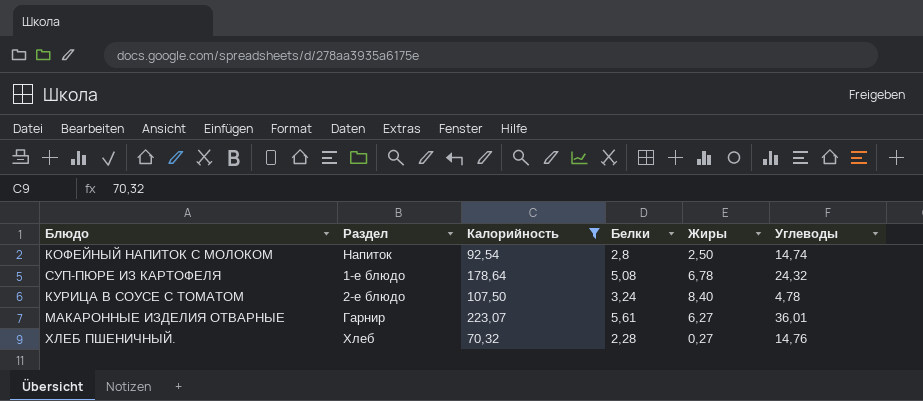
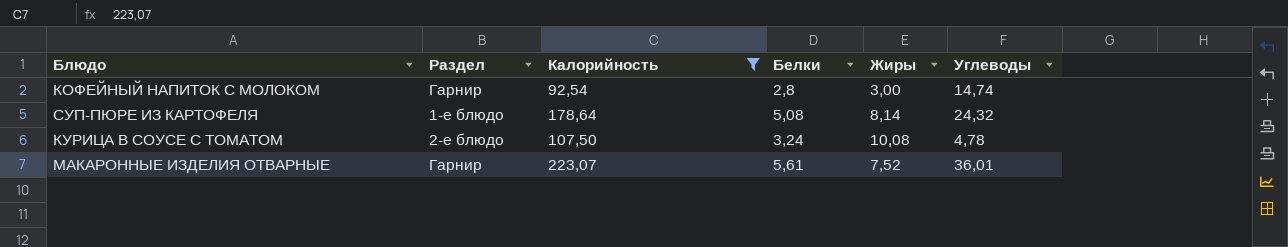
row ХЛЕБ ПШЕНИЧНЫЙ.: Хлеб | 70,32 | 2,28 | 0,27 | 14,76 -> none
КОФЕЙНЫЙ НАПИТОК С МОЛОКОМ | Раздел: Напиток -> Гарнир
КОФЕЙНЫЙ НАПИТОК С МОЛОКОМ | Жиры: 2,50 -> 3,00
СУП-ПЮРЕ ИЗ КАРТОФЕЛЯ | Жиры: 6,78 -> 8,14
КУРИЦА В СОУСЕ С ТОМАТОМ | Жиры: 8,40 -> 10,08
МАКАРОННЫЕ ИЗДЕЛИЯ ОТВАРНЫЕ | Жиры: 6,27 -> 7,52

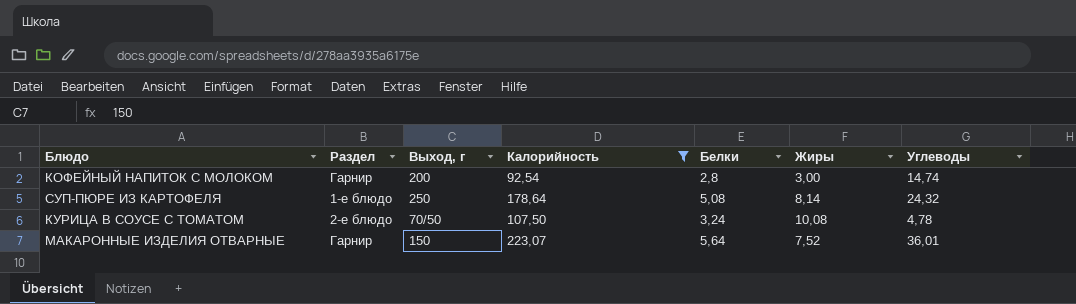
column Выход, г | position: none -> 3
МАКАРОННЫЕ ИЗДЕЛИЯ ОТВАРНЫЕ | Белки: 5,61 -> 5,64

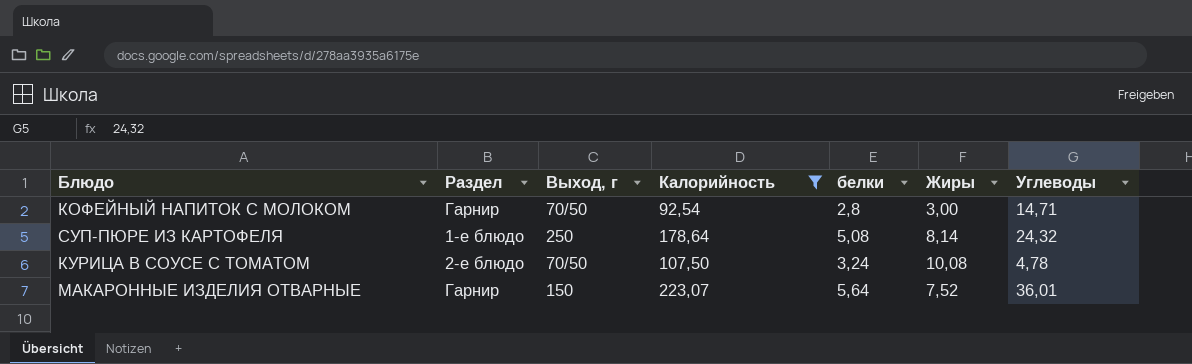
column name: Белки -> белки
КОФЕЙНЫЙ НАПИТОК С МОЛОКОМ | Выход, г: 200 -> 70/50
КОФЕЙНЫЙ НАПИТОК С МОЛОКОМ | Углеводы: 14,74 -> 14,71

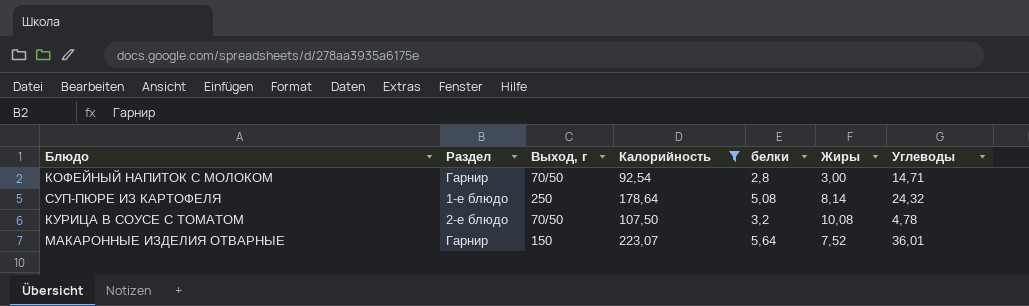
КУРИЦА В СОУСЕ С ТОМАТОМ | белки: 3,24 -> 3,2

